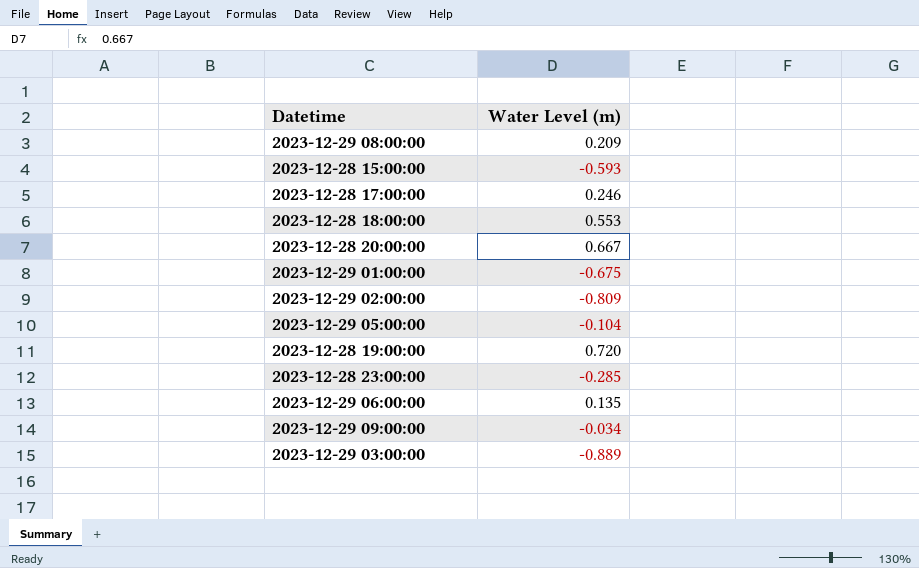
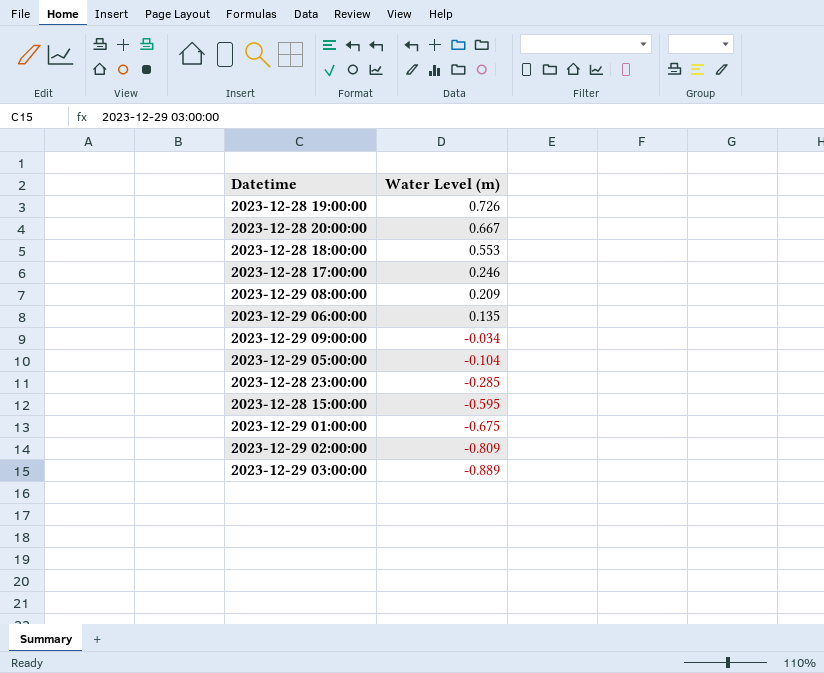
row order: none -> Water Level (m) descending
2023-12-28 19:00:00 | Water Level (m): 0.720 -> 0.726
2023-12-28 15:00:00 | Water Level (m): -0.593 -> -0.595

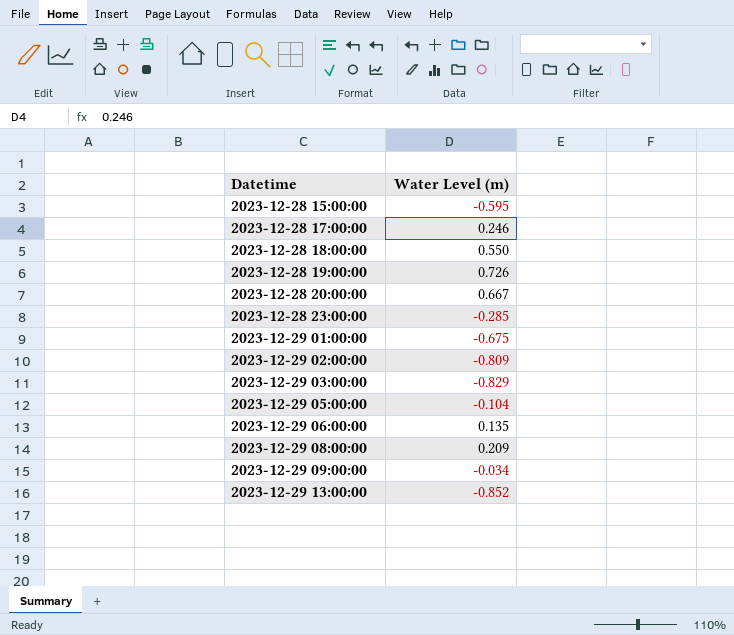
row order: Water Level (m) descending -> Datetime ascending
2023-12-28 18:00:00 | Water Level (m): 0.553 -> 0.550
2023-12-29 03:00:00 | Water Level (m): -0.889 -> -0.829
row 2023-12-29 13:00:00: none -> -0.852

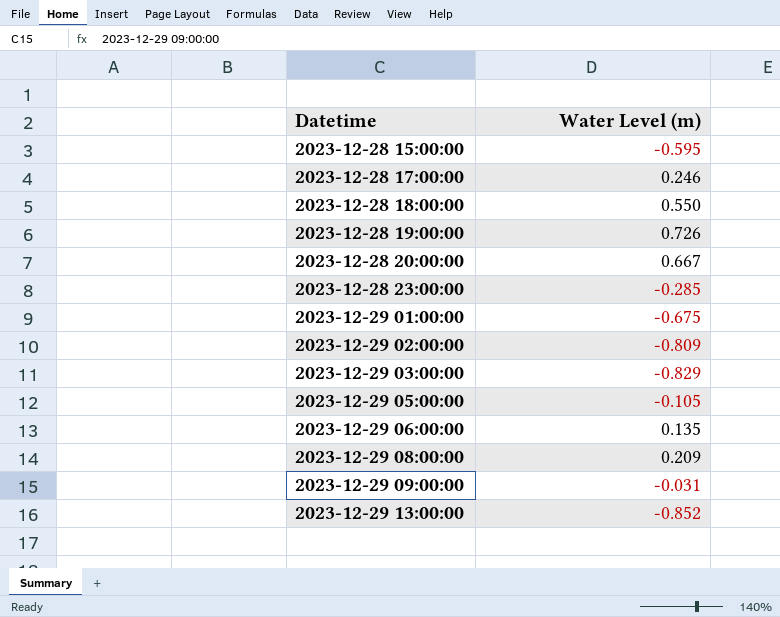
2023-12-29 05:00:00 | Water Level (m): -0.104 -> -0.105
2023-12-29 09:00:00 | Water Level (m): -0.034 -> -0.031

